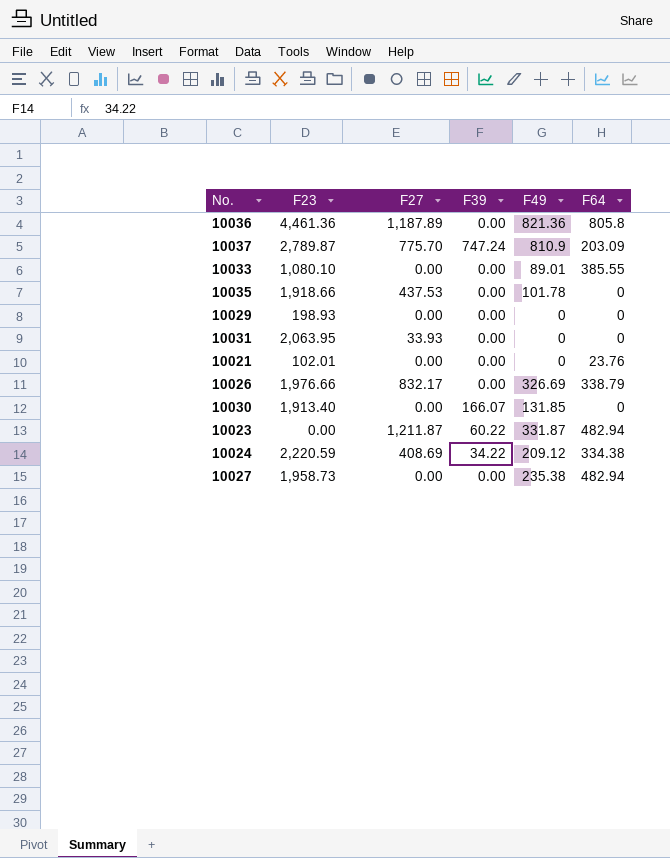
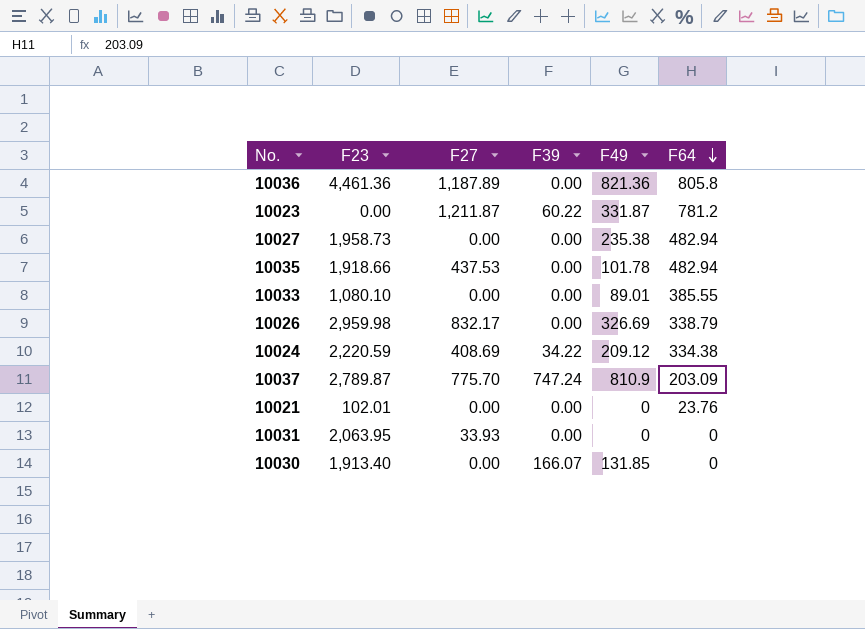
row order: none -> F64 descending
row 10029: 198.93 | 0.00 | 0.00 | 0 | 0 -> none
10023 | F64: 482.94 -> 781.2
10035 | F64: 0 -> 482.94
10026 | F23: 1,976.66 -> 2,959.98

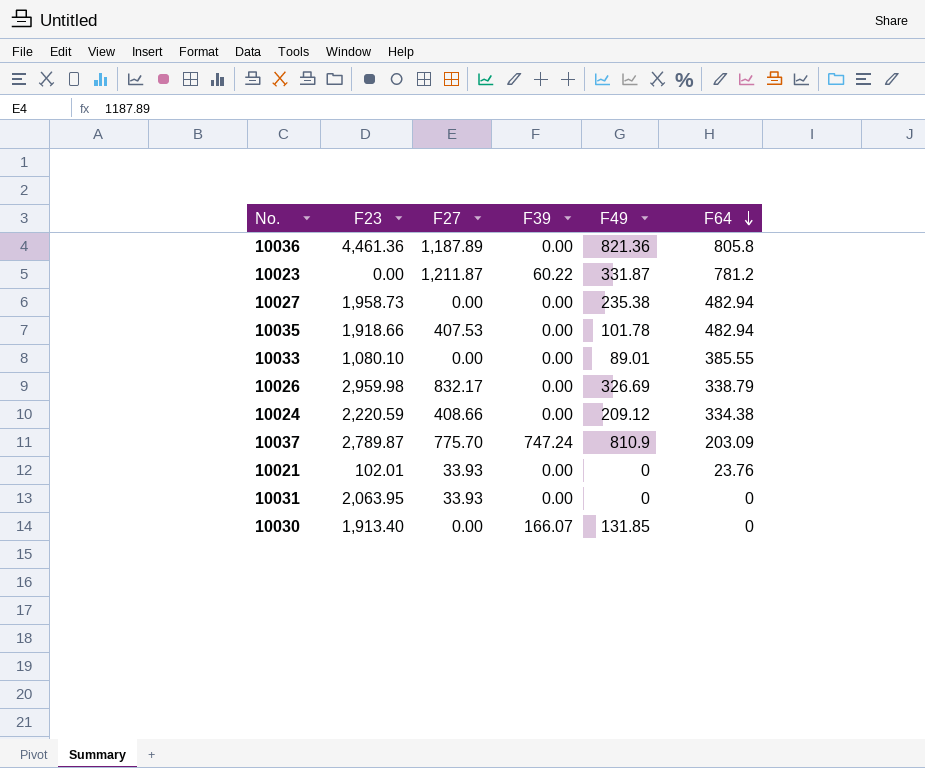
10035 | F27: 437.53 -> 407.53
10024 | F27: 408.69 -> 408.66
10024 | F39: 34.22 -> 0.00
10021 | F27: 0.00 -> 33.93

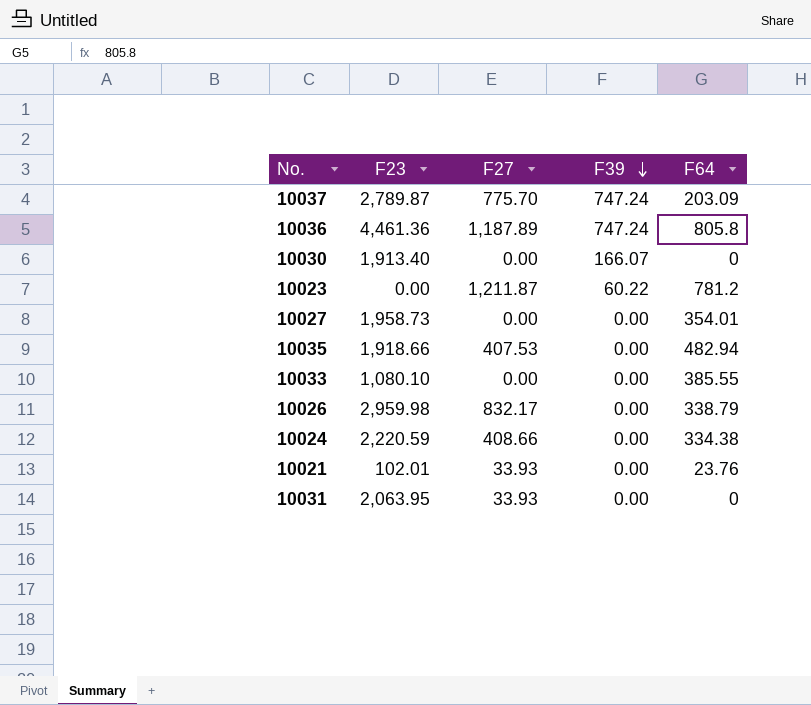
row order: F64 descending -> F39 descending
column F49 | position: 5 -> none
10036 | F39: 0.00 -> 747.24
10027 | F64: 482.94 -> 354.01

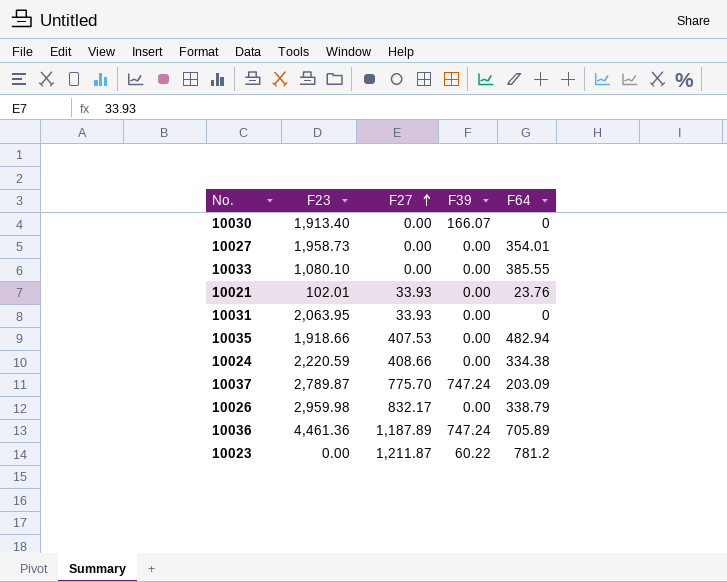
row order: F39 descending -> F27 ascending
10036 | F64: 805.8 -> 705.89

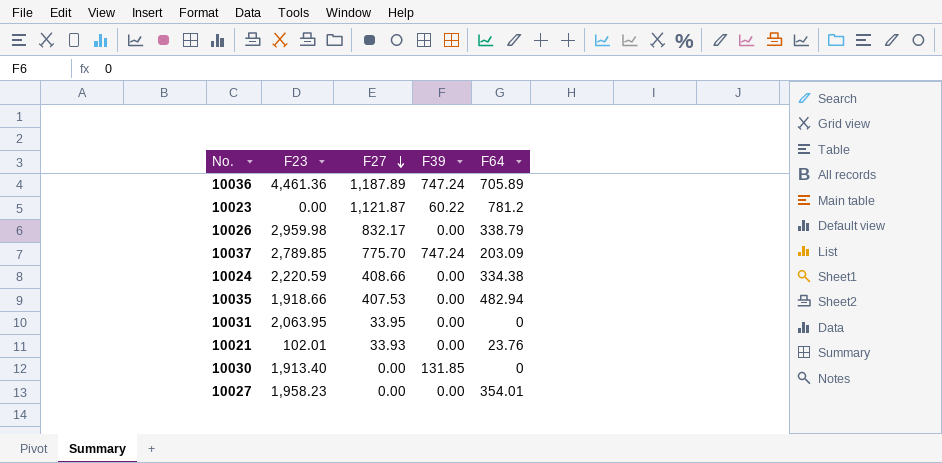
row order: F27 ascending -> F27 descending
row 10033: 1,080.10 | 0.00 | 0.00 | 385.55 -> none
10023 | F27: 1,211.87 -> 1,121.87
10037 | F23: 2,789.87 -> 2,789.85
10031 | F27: 33.93 -> 33.95
10030 | F39: 166.07 -> 131.85
10027 | F23: 1,958.73 -> 1,958.23

